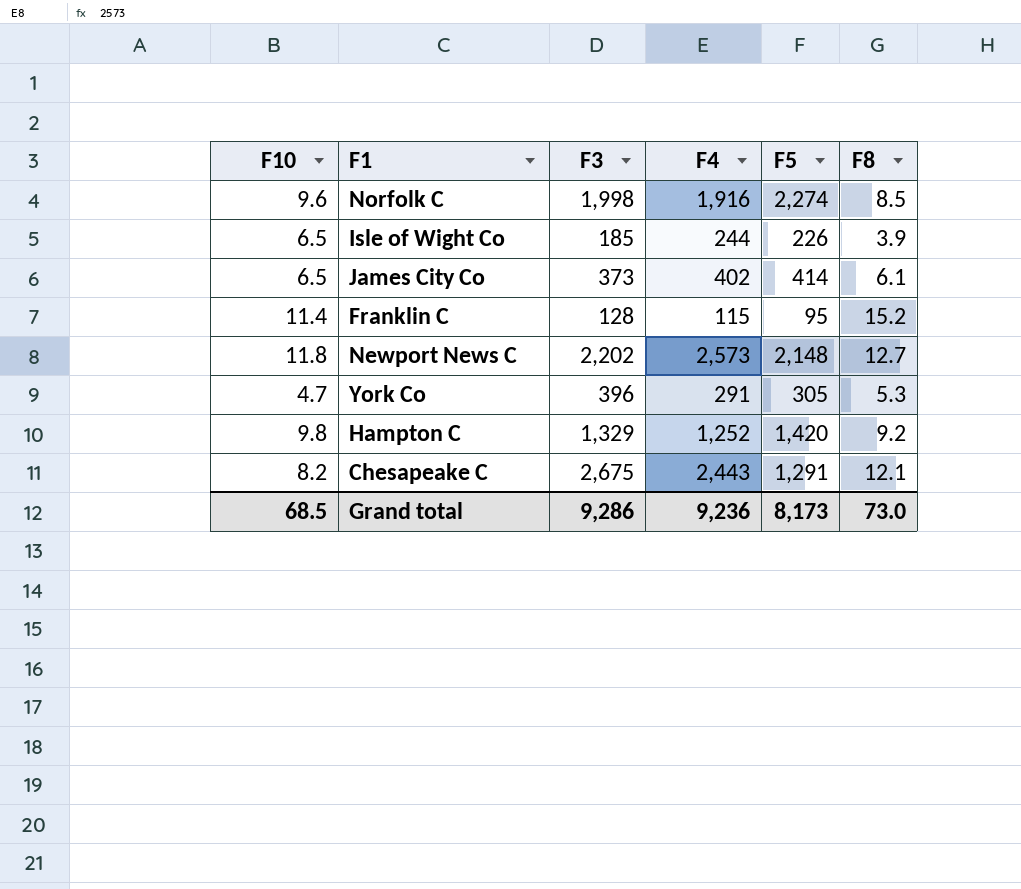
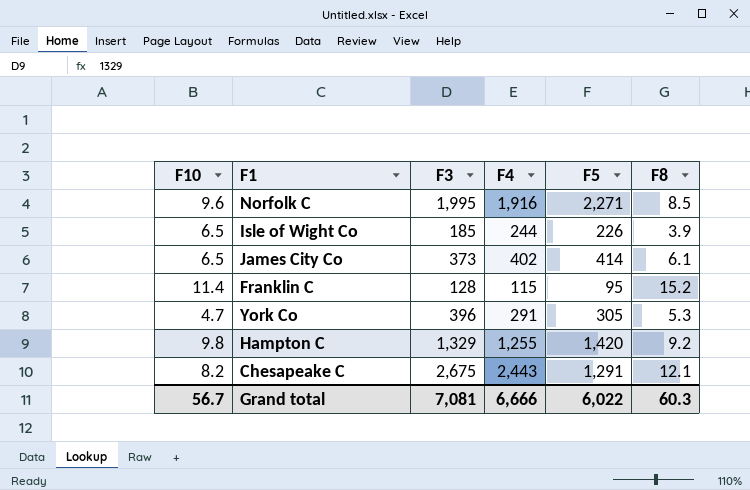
row Newport News C: 11.8 | 2,202 | 2,573 | 2,148 | 12.7 -> none
Norfolk C | F3: 1,998 -> 1,995
Norfolk C | F5: 2,274 -> 2,271
Hampton C | F4: 1,252 -> 1,255
Grand total | F10: 68.5 -> 56.7
Grand total | F3: 9,286 -> 7,081
Grand total | F4: 9,236 -> 6,666
Grand total | F5: 8,173 -> 6,022
Grand total | F8: 73.0 -> 60.3

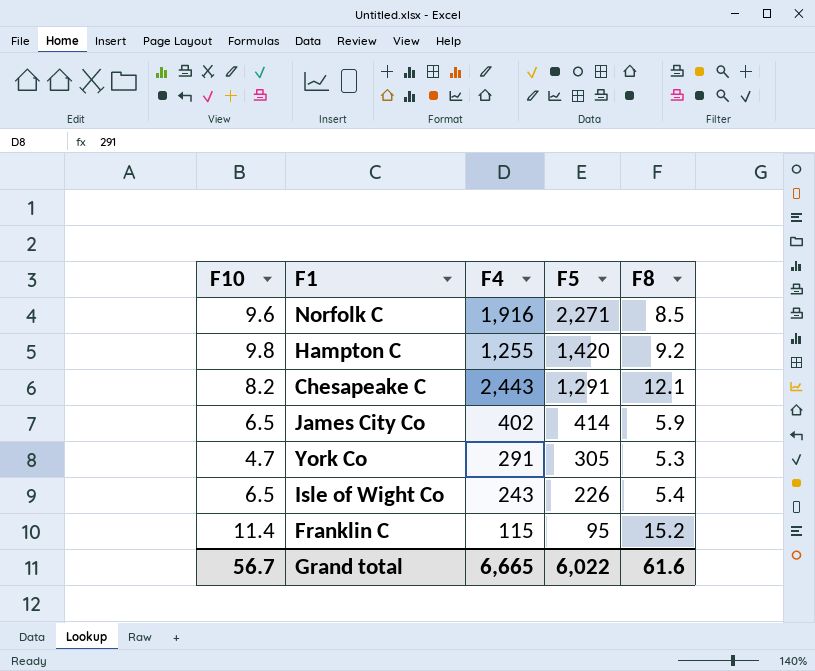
row order: none -> F5 descending
column F3 | position: 3 -> none
James City Co | F8: 6.1 -> 5.9
Isle of Wight Co | F4: 244 -> 243
Isle of Wight Co | F8: 3.9 -> 5.4
Grand total | F4: 6,666 -> 6,665
Grand total | F8: 60.3 -> 61.6

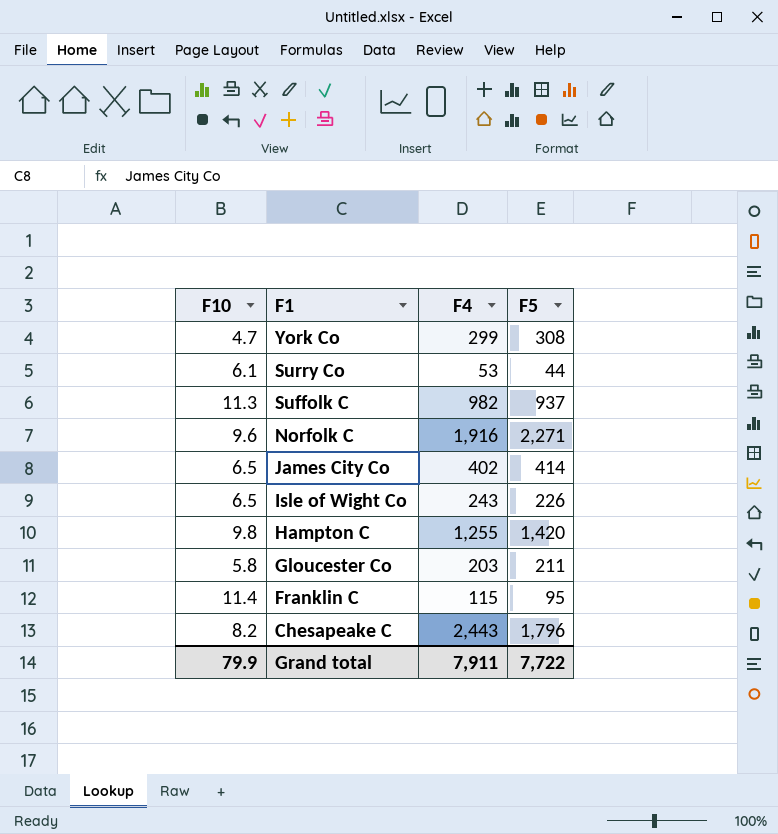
row order: F5 descending -> F1 descending
column F8 | position: 5 -> none
York Co | F4: 291 -> 299
York Co | F5: 305 -> 308
row Surry Co: none -> 6.1 | 53 | 44
row Suffolk C: none -> 11.3 | 982 | 937
row Gloucester Co: none -> 5.8 | 203 | 211
Chesapeake C | F5: 1,291 -> 1,796
Grand total | F10: 56.7 -> 79.9
Grand total | F4: 6,665 -> 7,911
Grand total | F5: 6,022 -> 7,722

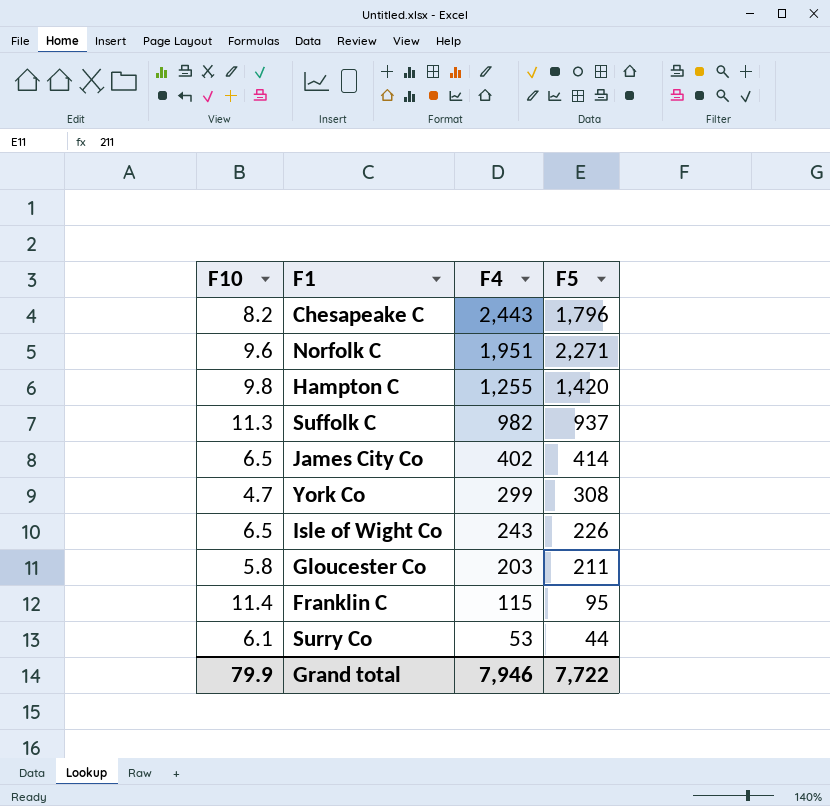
row order: F1 descending -> F4 descending
Norfolk C | F4: 1,916 -> 1,951
Grand total | F4: 7,911 -> 7,946

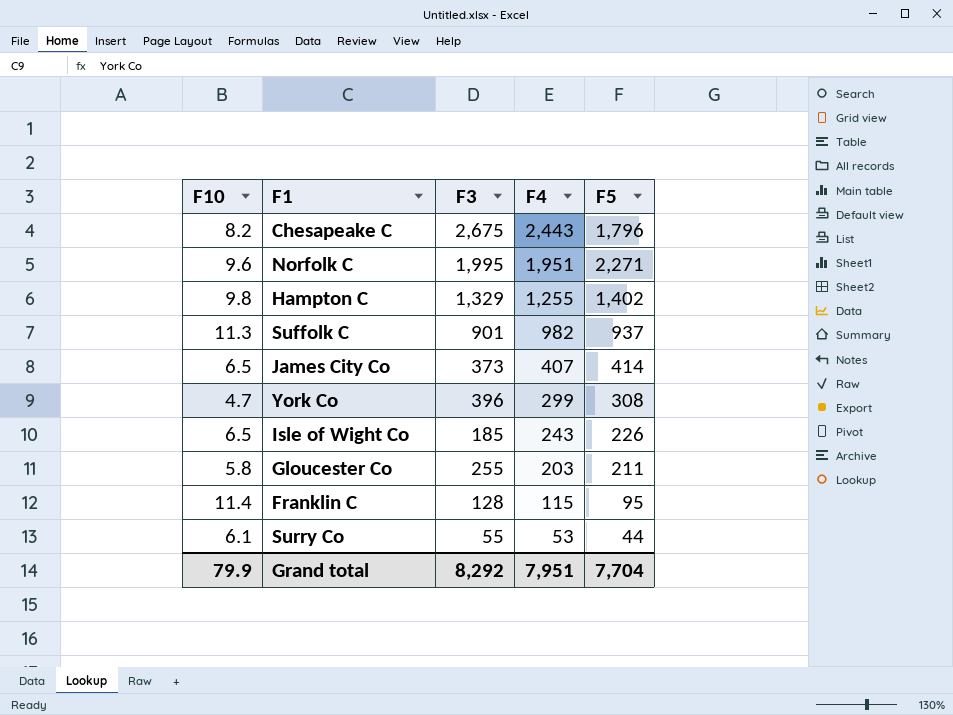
column F3 | position: none -> 3
Hampton C | F5: 1,420 -> 1,402
James City Co | F4: 402 -> 407
Grand total | F4: 7,946 -> 7,951
Grand total | F5: 7,722 -> 7,704

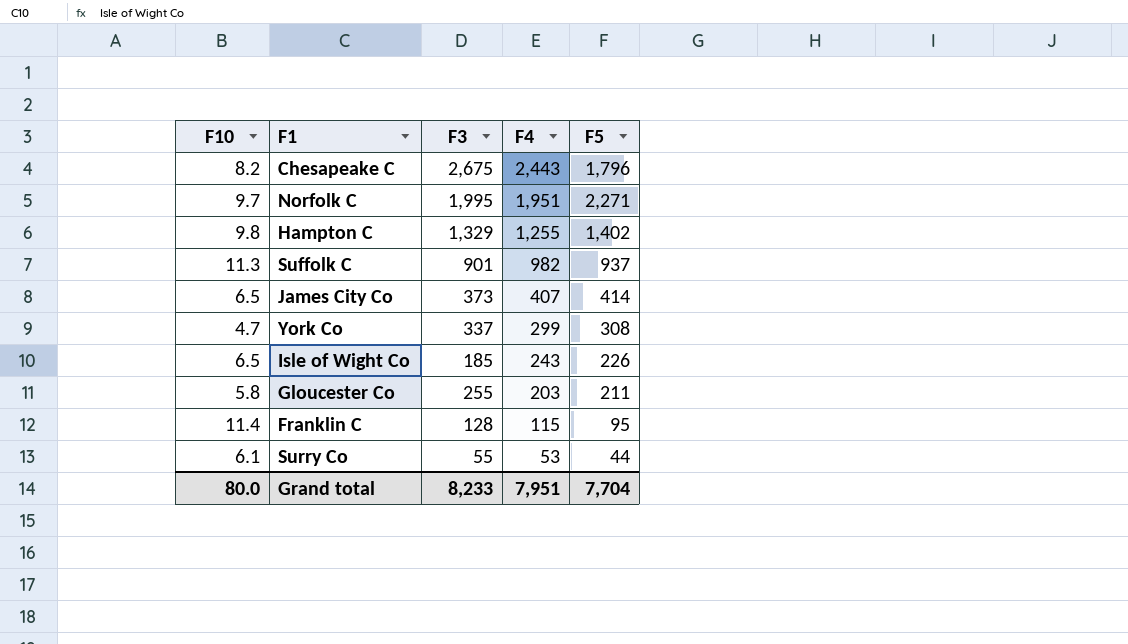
Norfolk C | F10: 9.6 -> 9.7
York Co | F3: 396 -> 337
Grand total | F10: 79.9 -> 80.0
Grand total | F3: 8,292 -> 8,233

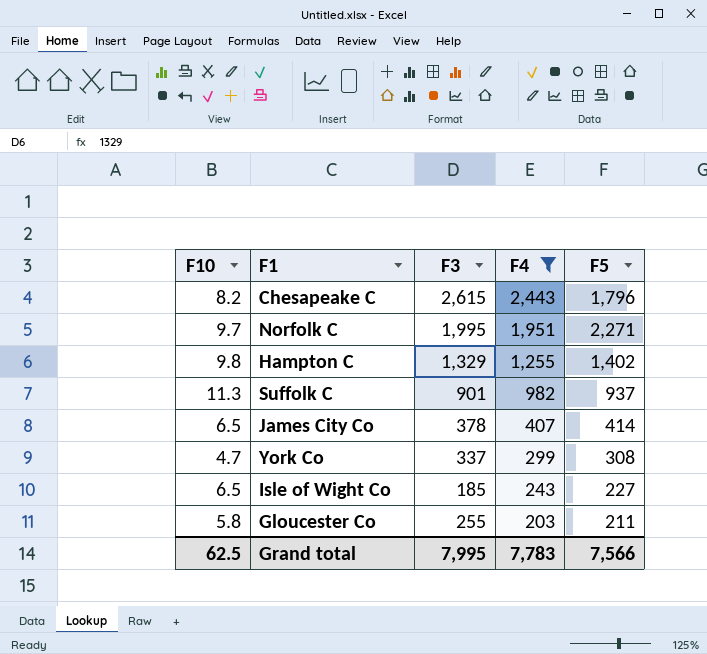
filter: none -> F4 >= 203
Chesapeake C | F3: 2,675 -> 2,615
James City Co | F3: 373 -> 378
Isle of Wight Co | F5: 226 -> 227
Grand total | F10: 80.0 -> 62.5
Grand total | F3: 8,233 -> 7,995
Grand total | F4: 7,951 -> 7,783
Grand total | F5: 7,704 -> 7,566

